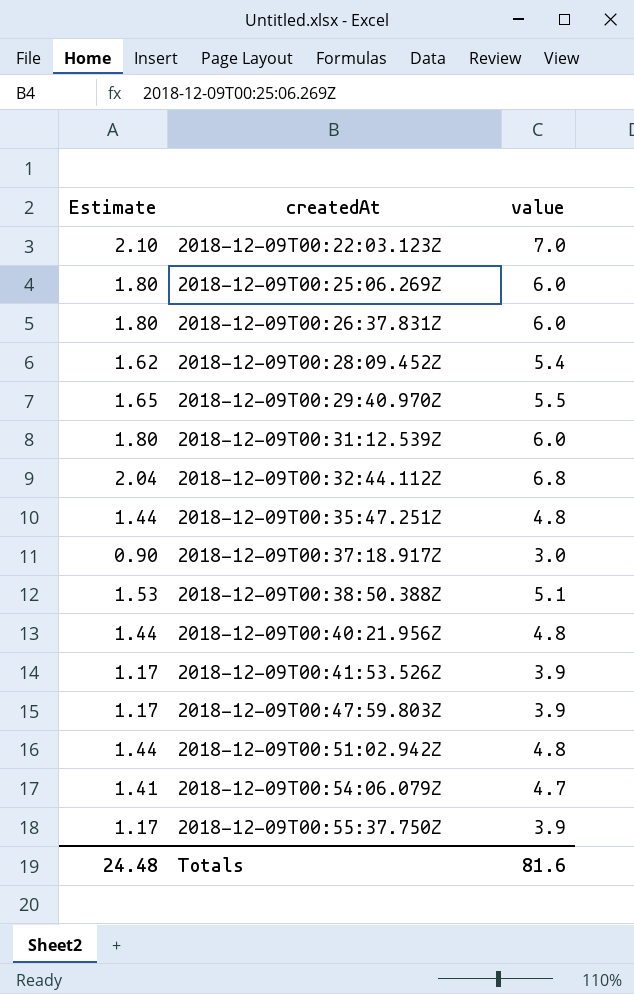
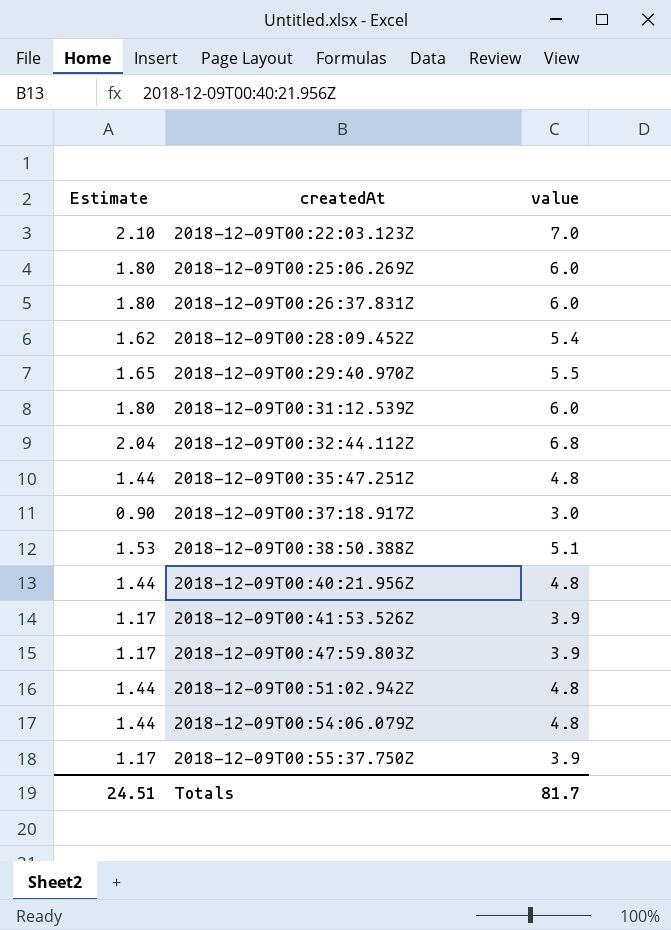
2018-12-09T00:54:06.079Z | Estimate: 1.41 -> 1.44
2018-12-09T00:54:06.079Z | value: 4.7 -> 4.8
Totals | Estimate: 24.48 -> 24.51
Totals | value: 81.6 -> 81.7

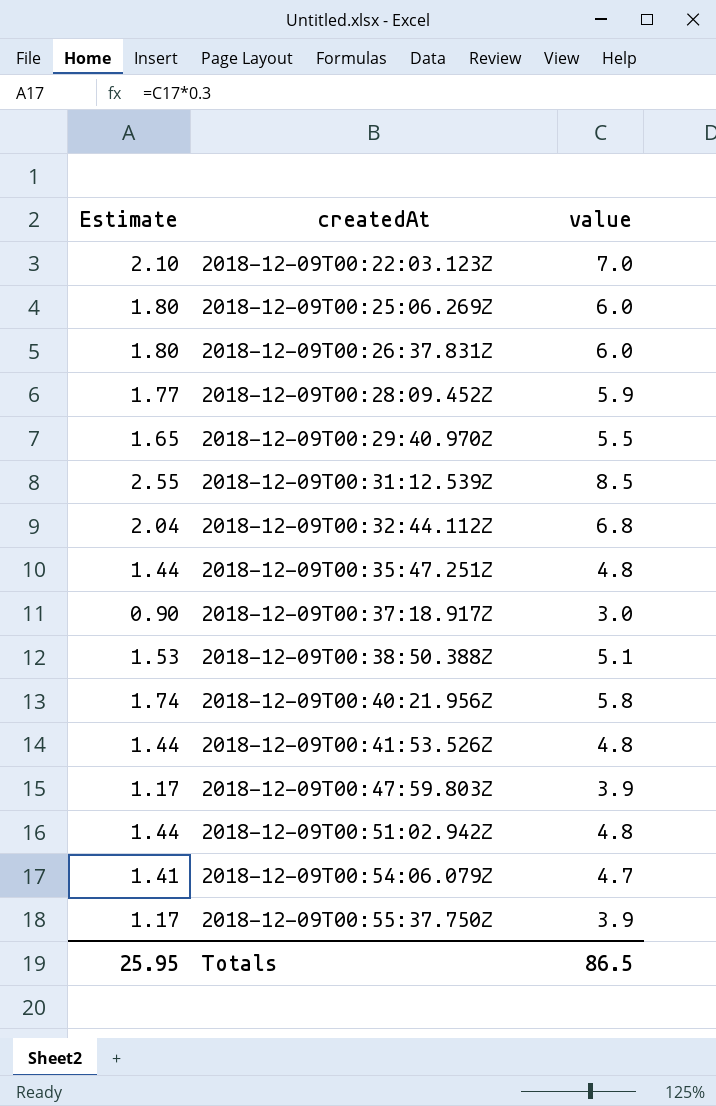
2018-12-09T00:28:09.452Z | Estimate: 1.62 -> 1.77
2018-12-09T00:28:09.452Z | value: 5.4 -> 5.9
2018-12-09T00:31:12.539Z | Estimate: 1.80 -> 2.55
2018-12-09T00:31:12.539Z | value: 6.0 -> 8.5
2018-12-09T00:40:21.956Z | Estimate: 1.44 -> 1.74
2018-12-09T00:40:21.956Z | value: 4.8 -> 5.8
2018-12-09T00:41:53.526Z | Estimate: 1.17 -> 1.44
2018-12-09T00:41:53.526Z | value: 3.9 -> 4.8
2018-12-09T00:54:06.079Z | Estimate: 1.44 -> 1.41
2018-12-09T00:54:06.079Z | value: 4.8 -> 4.7
Totals | Estimate: 24.51 -> 25.95
Totals | value: 81.7 -> 86.5

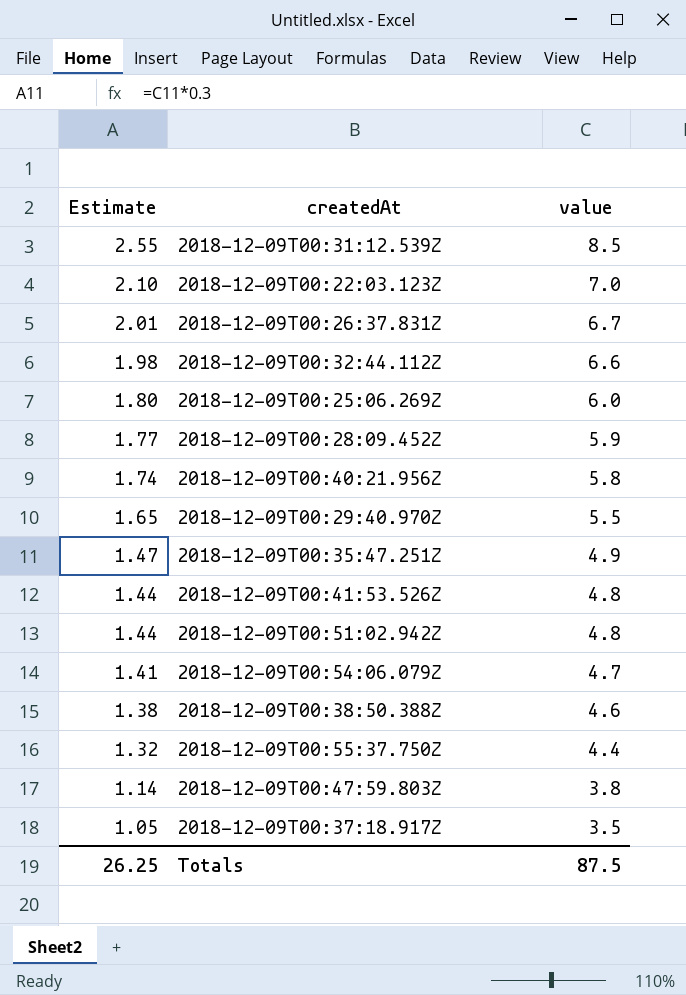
row order: createdAt ascending -> Estimate descending
2018-12-09T00:26:37.831Z | Estimate: 1.80 -> 2.01
2018-12-09T00:26:37.831Z | value: 6.0 -> 6.7
2018-12-09T00:32:44.112Z | Estimate: 2.04 -> 1.98
2018-12-09T00:32:44.112Z | value: 6.8 -> 6.6
2018-12-09T00:35:47.251Z | Estimate: 1.44 -> 1.47
2018-12-09T00:35:47.251Z | value: 4.8 -> 4.9
2018-12-09T00:38:50.388Z | Estimate: 1.53 -> 1.38
2018-12-09T00:38:50.388Z | value: 5.1 -> 4.6
2018-12-09T00:55:37.750Z | Estimate: 1.17 -> 1.32
2018-12-09T00:55:37.750Z | value: 3.9 -> 4.4
2018-12-09T00:47:59.803Z | Estimate: 1.17 -> 1.14
2018-12-09T00:47:59.803Z | value: 3.9 -> 3.8
2018-12-09T00:37:18.917Z | Estimate: 0.90 -> 1.05
2018-12-09T00:37:18.917Z | value: 3.0 -> 3.5
Totals | Estimate: 25.95 -> 26.25
Totals | value: 86.5 -> 87.5

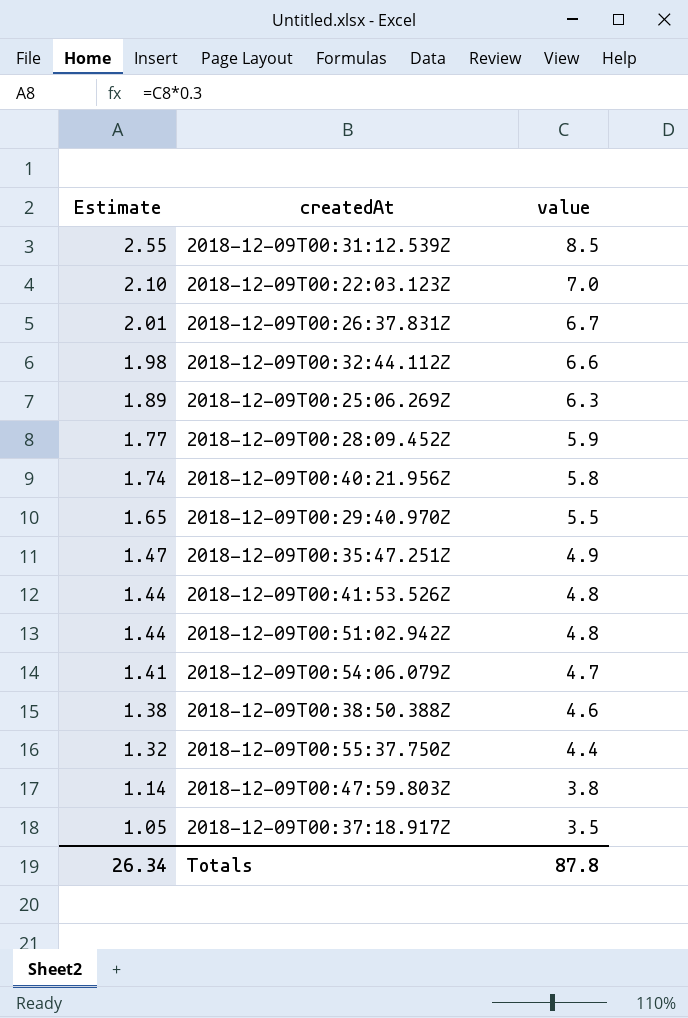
2018-12-09T00:25:06.269Z | Estimate: 1.80 -> 1.89
2018-12-09T00:25:06.269Z | value: 6.0 -> 6.3
Totals | Estimate: 26.25 -> 26.34
Totals | value: 87.5 -> 87.8

